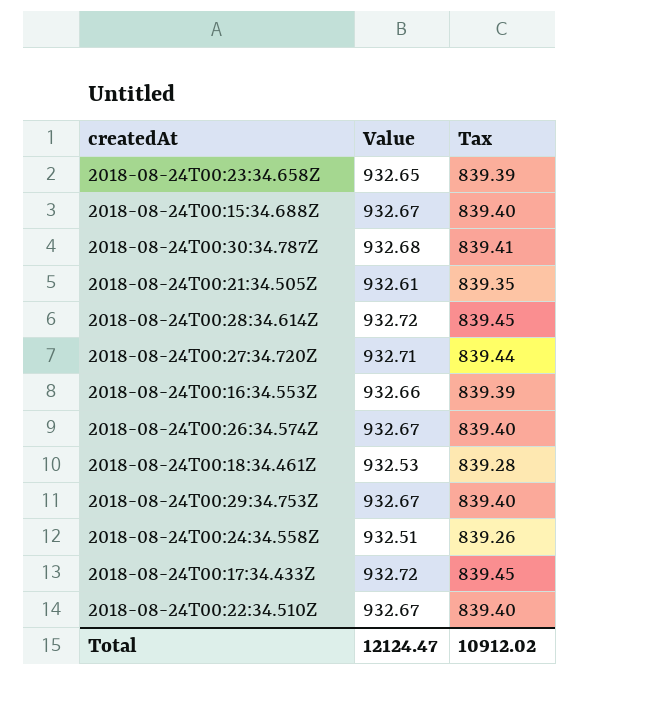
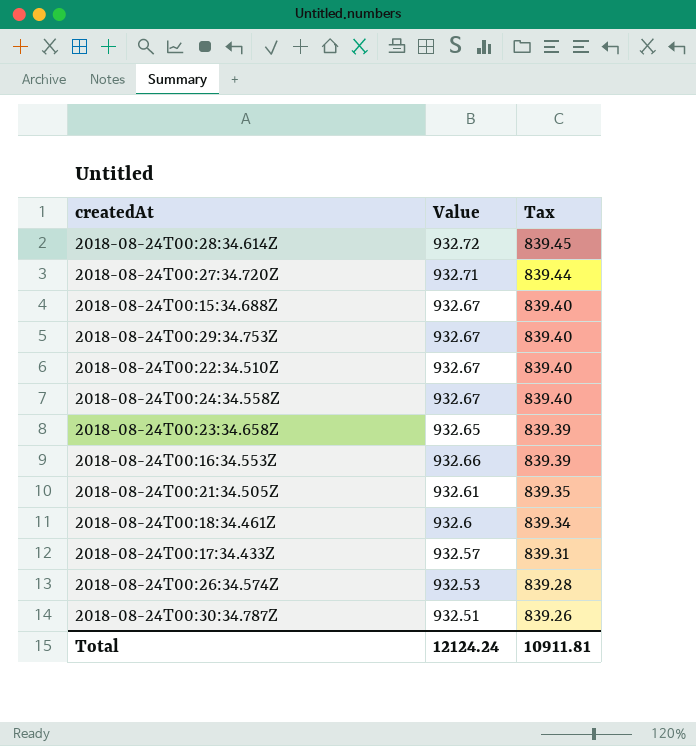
row order: none -> Tax descending
2018-08-24T00:24:34.558Z | Value: 932.51 -> 932.67
2018-08-24T00:24:34.558Z | Tax: 839.26 -> 839.40
2018-08-24T00:18:34.461Z | Value: 932.53 -> 932.6
2018-08-24T00:18:34.461Z | Tax: 839.28 -> 839.34
2018-08-24T00:17:34.433Z | Value: 932.72 -> 932.57
2018-08-24T00:17:34.433Z | Tax: 839.45 -> 839.31
2018-08-24T00:26:34.574Z | Value: 932.67 -> 932.53
2018-08-24T00:26:34.574Z | Tax: 839.40 -> 839.28
2018-08-24T00:30:34.787Z | Value: 932.68 -> 932.51
2018-08-24T00:30:34.787Z | Tax: 839.41 -> 839.26
Total | Value: 12124.47 -> 12124.24
Total | Tax: 10912.02 -> 10911.81

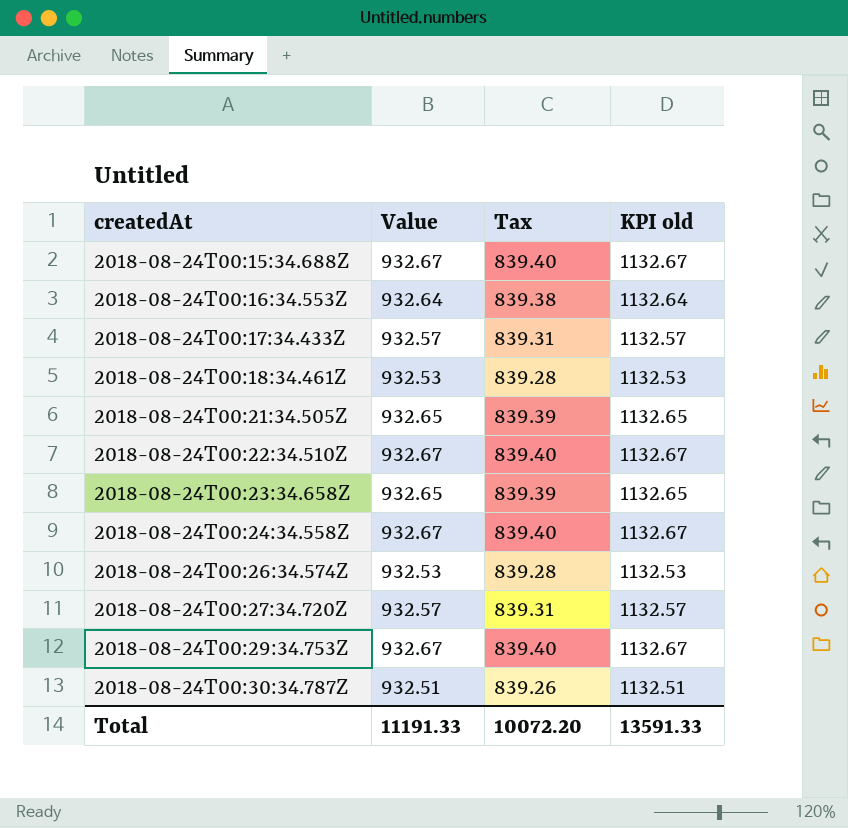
row order: Tax descending -> createdAt ascending
column KPI old | formula: none -> [Value] + 200
row 2018-08-24T00:28:34.614Z: 932.72 | 839.45 -> none
2018-08-24T00:16:34.553Z | Value: 932.66 -> 932.64
2018-08-24T00:16:34.553Z | Tax: 839.39 -> 839.38
2018-08-24T00:18:34.461Z | Value: 932.6 -> 932.53
2018-08-24T00:18:34.461Z | Tax: 839.34 -> 839.28
2018-08-24T00:21:34.505Z | Value: 932.61 -> 932.65
2018-08-24T00:21:34.505Z | Tax: 839.35 -> 839.39
2018-08-24T00:27:34.720Z | Value: 932.71 -> 932.57
2018-08-24T00:27:34.720Z | Tax: 839.44 -> 839.31
Total | Value: 12124.24 -> 11191.33
Total | Tax: 10911.81 -> 10072.20

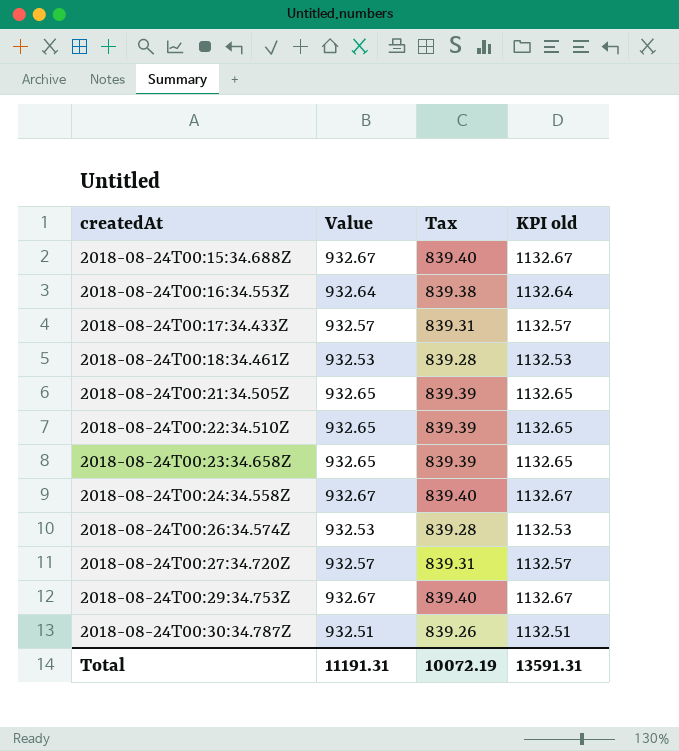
2018-08-24T00:22:34.510Z | Value: 932.67 -> 932.65
2018-08-24T00:22:34.510Z | Tax: 839.40 -> 839.39
2018-08-24T00:22:34.510Z | KPI old: 1132.67 -> 1132.65
Total | Value: 11191.33 -> 11191.31
Total | Tax: 10072.20 -> 10072.19
Total | KPI old: 13591.33 -> 13591.31

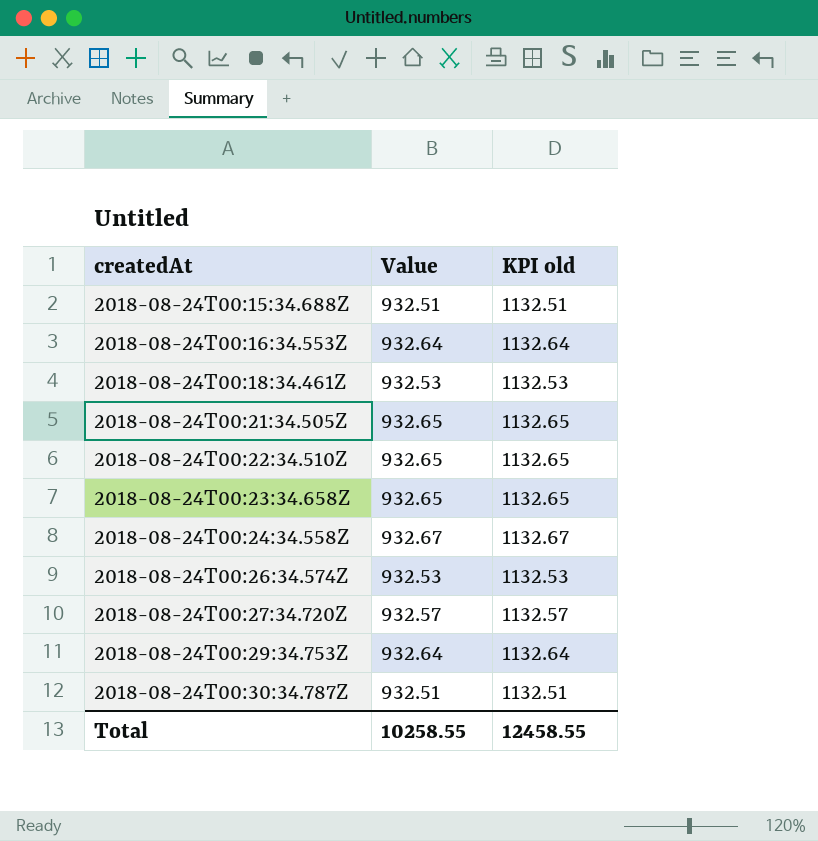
column Tax | formula: [Value] * 0.9 -> none
row 2018-08-24T00:17:34.433Z: 932.57 | 839.31 | 1132.57 -> none
2018-08-24T00:15:34.688Z | Value: 932.67 -> 932.51
2018-08-24T00:15:34.688Z | KPI old: 1132.67 -> 1132.51
2018-08-24T00:29:34.753Z | Value: 932.67 -> 932.64
2018-08-24T00:29:34.753Z | KPI old: 1132.67 -> 1132.64
Total | Value: 11191.31 -> 10258.55
Total | KPI old: 13591.31 -> 12458.55

